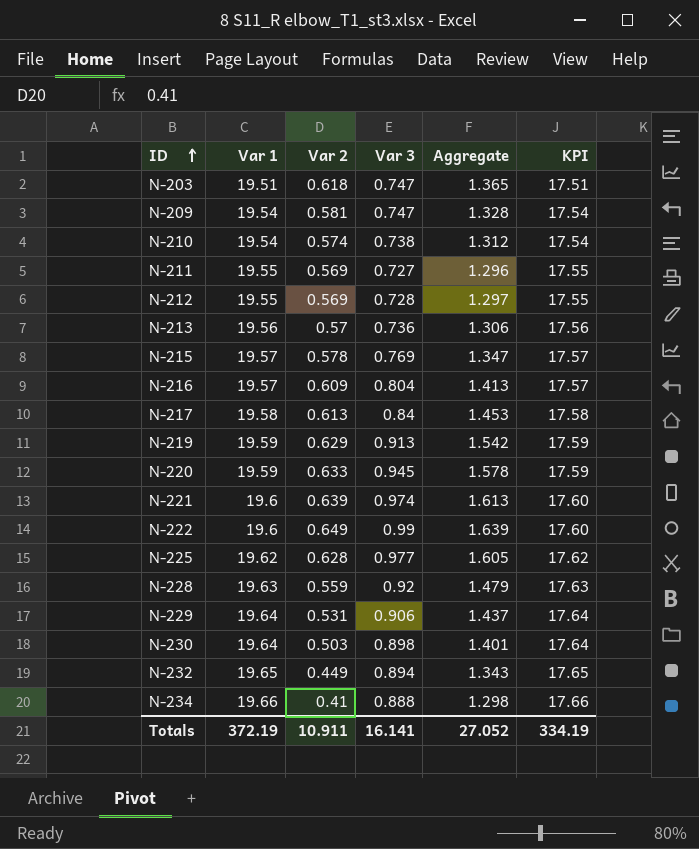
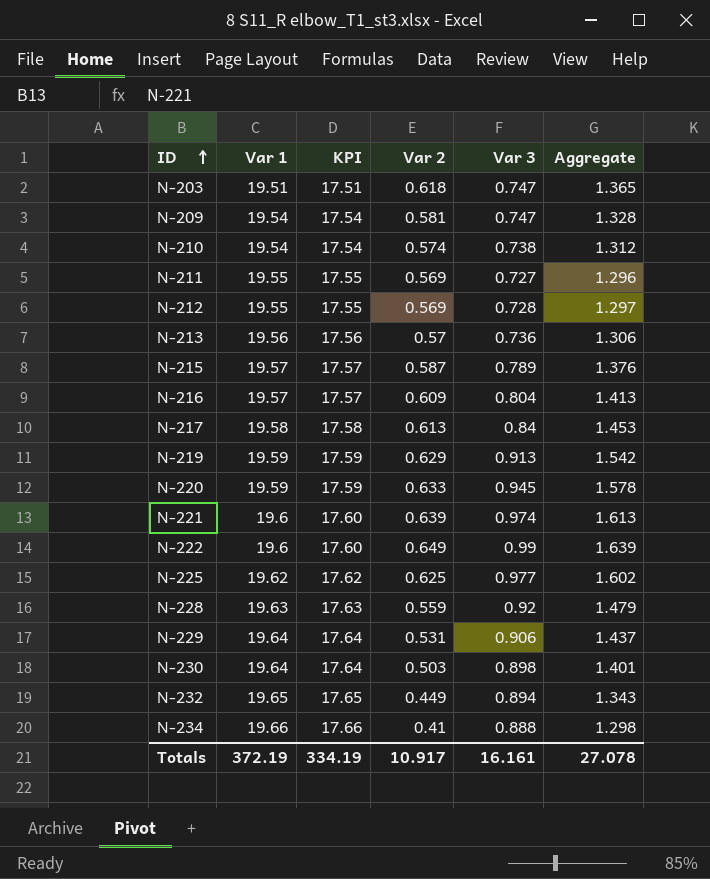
column KPI | position: 6 -> 3
N-215 | Var 2: 0.578 -> 0.587
N-215 | Var 3: 0.769 -> 0.789
N-215 | Aggregate: 1.347 -> 1.376
N-225 | Var 2: 0.628 -> 0.625
N-225 | Aggregate: 1.605 -> 1.602
Totals | Var 2: 10.911 -> 10.917
Totals | Var 3: 16.141 -> 16.161
Totals | Aggregate: 27.052 -> 27.078

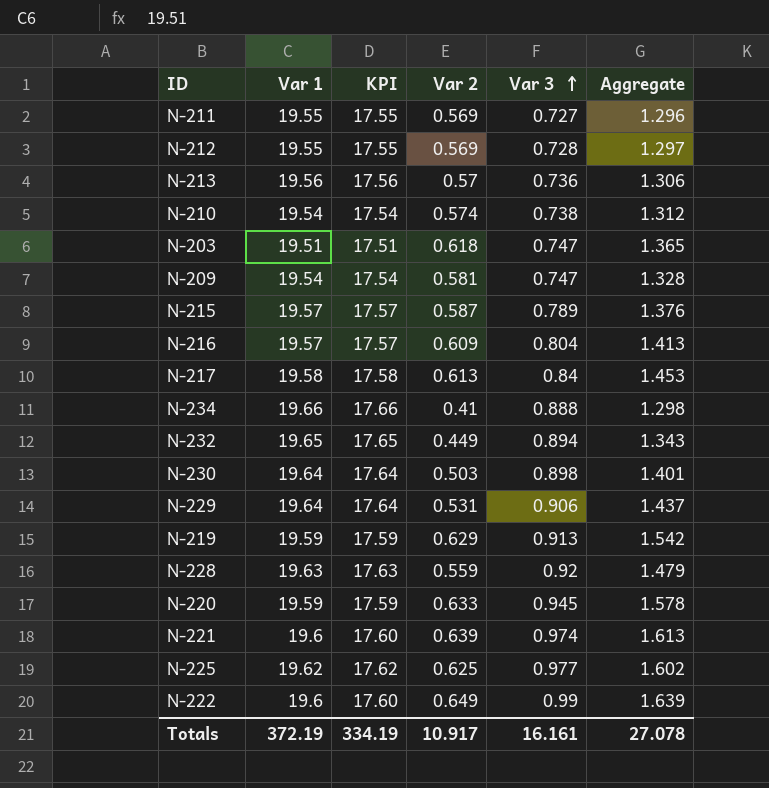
row order: ID ascending -> Var 3 ascending

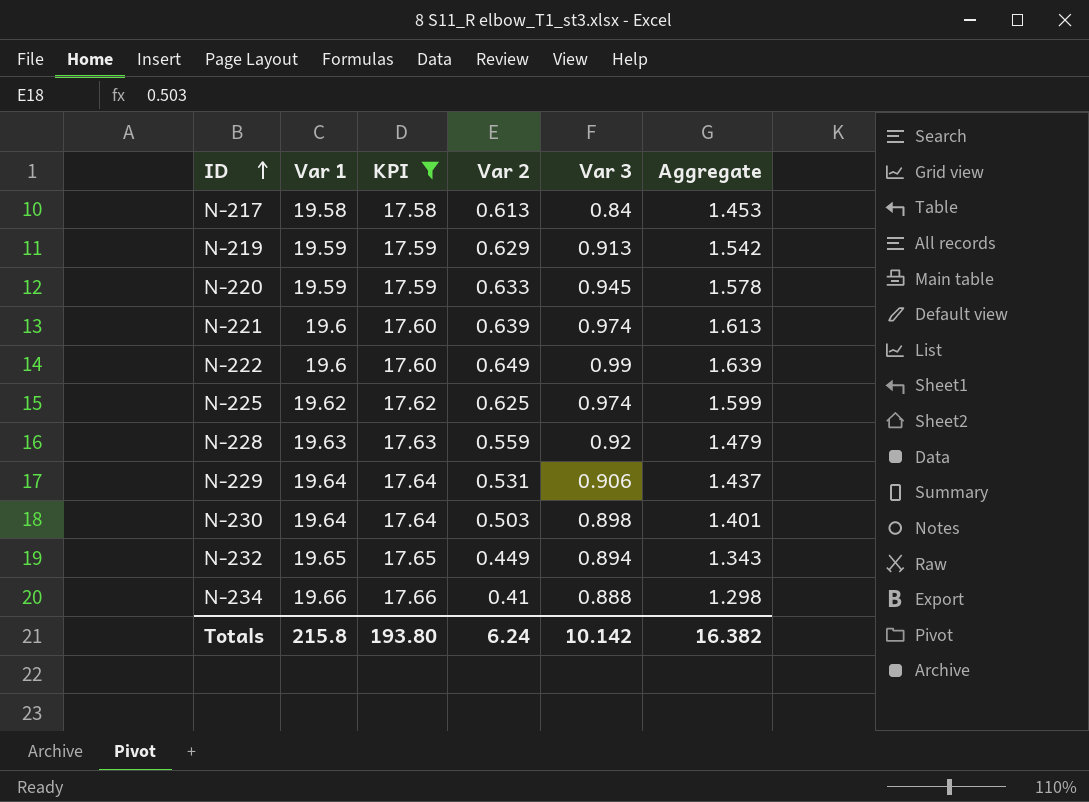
filter: none -> KPI >= 17.58
row order: Var 3 ascending -> ID ascending
N-225 | Var 3: 0.977 -> 0.974
N-225 | Aggregate: 1.602 -> 1.599
Totals | Var 1: 372.19 -> 215.8
Totals | KPI: 334.19 -> 193.80
Totals | Var 2: 10.917 -> 6.24
Totals | Var 3: 16.161 -> 10.142
Totals | Aggregate: 27.078 -> 16.382

